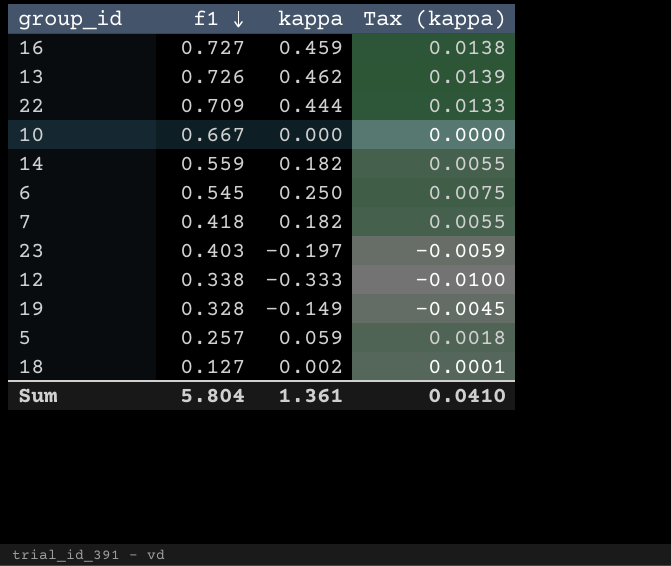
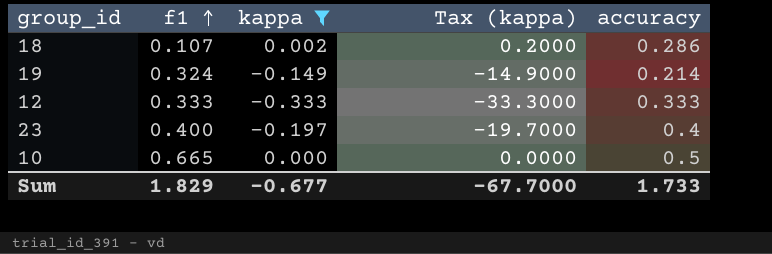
filter: none -> kappa <= 0.002
row order: f1 descending -> f1 ascending
column Tax (kappa) | formula: [kappa] * 0.03 -> [kappa] * 100
column accuracy | position: none -> 5
18 | f1: 0.127 -> 0.107
19 | f1: 0.328 -> 0.324
12 | f1: 0.338 -> 0.333
23 | f1: 0.403 -> 0.400
10 | f1: 0.667 -> 0.665
Sum | f1: 5.804 -> 1.829
Sum | kappa: 1.361 -> -0.677
Sum | Tax (kappa): 0.0410 -> -67.7000

